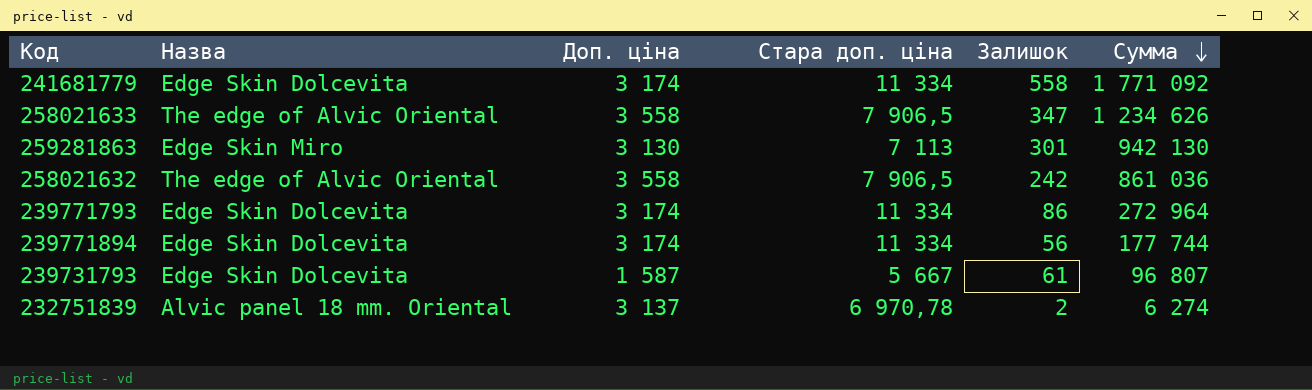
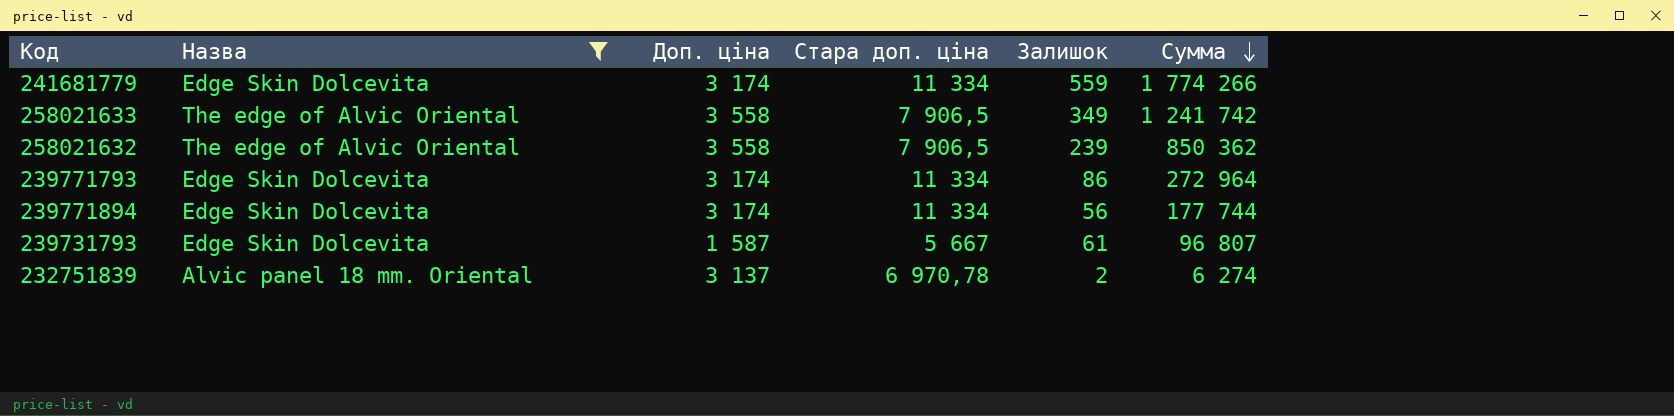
filter: none -> Назва != Edge Skin Miro
241681779 | Залишок: 558 -> 559
241681779 | Сумма: 1 771 092 -> 1 774 266
258021633 | Залишок: 347 -> 349
258021633 | Сумма: 1 234 626 -> 1 241 742
258021632 | Залишок: 242 -> 239
258021632 | Сумма: 861 036 -> 850 362

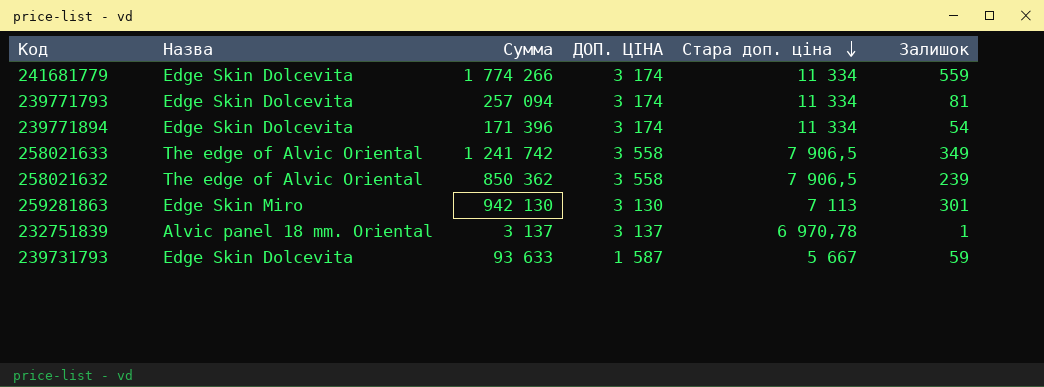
filter: Назва != Edge Skin Miro -> none
row order: Сумма descending -> Стара доп. ціна descending
column Сумма | position: 6 -> 3
column name: Доп. ціна -> ДОП. ЦІНА
239771793 | Сумма: 272 964 -> 257 094
239771793 | Залишок: 86 -> 81
239771894 | Сумма: 177 744 -> 171 396
239771894 | Залишок: 56 -> 54
232751839 | Сумма: 6 274 -> 3 137
232751839 | Залишок: 2 -> 1
239731793 | Сумма: 96 807 -> 93 633
239731793 | Залишок: 61 -> 59

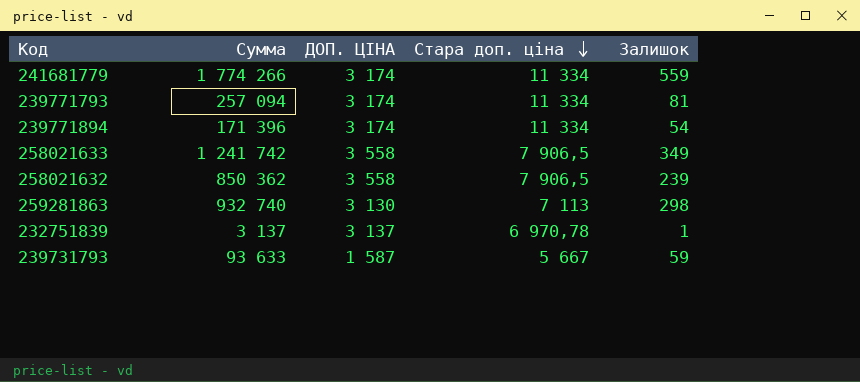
column Назва | position: 2 -> none
259281863 | Сумма: 942 130 -> 932 740
259281863 | Залишок: 301 -> 298

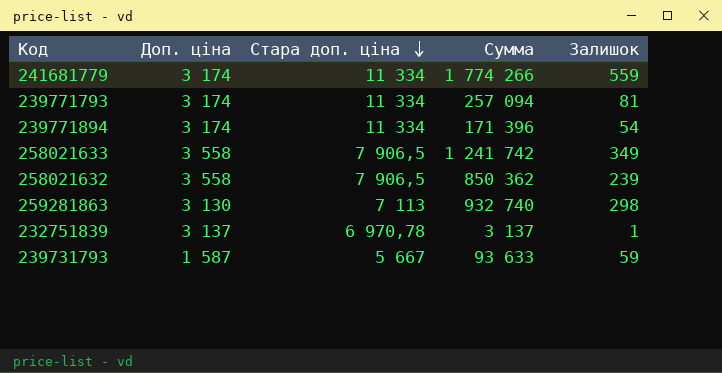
column name: ДОП. ЦІНА -> Доп. ціна
column Сумма | position: 2 -> 4

